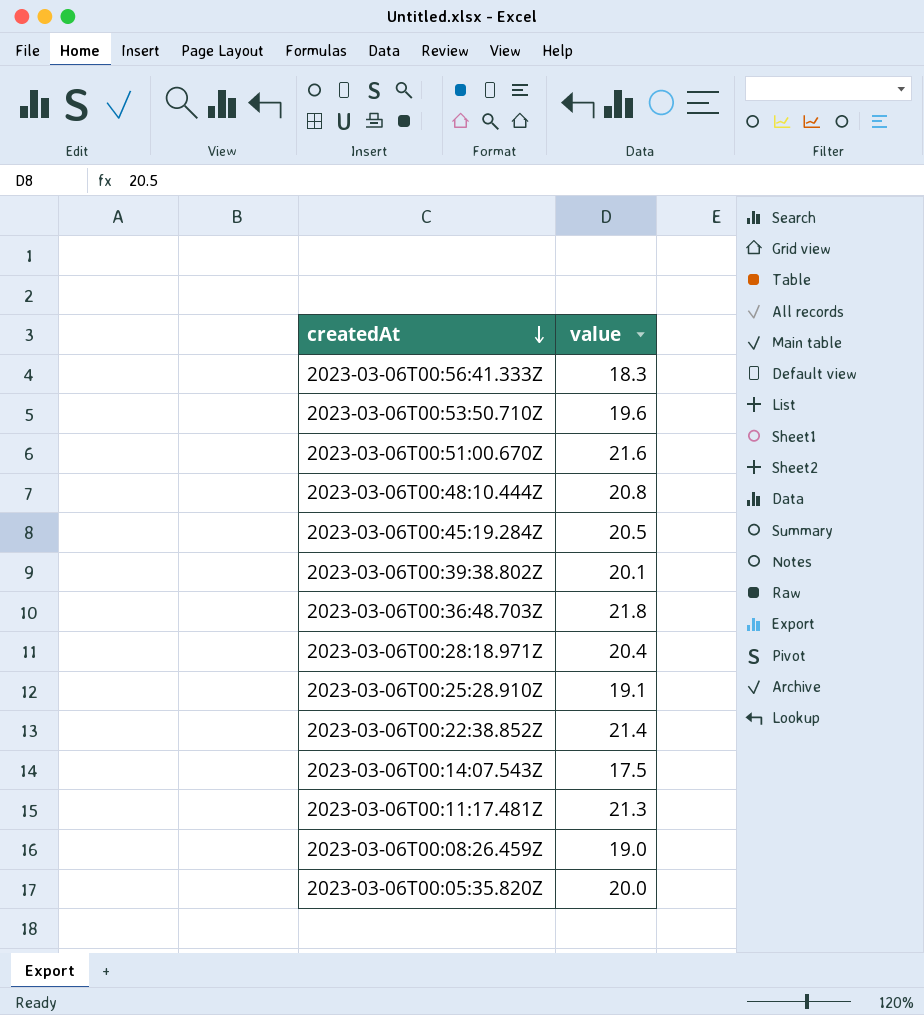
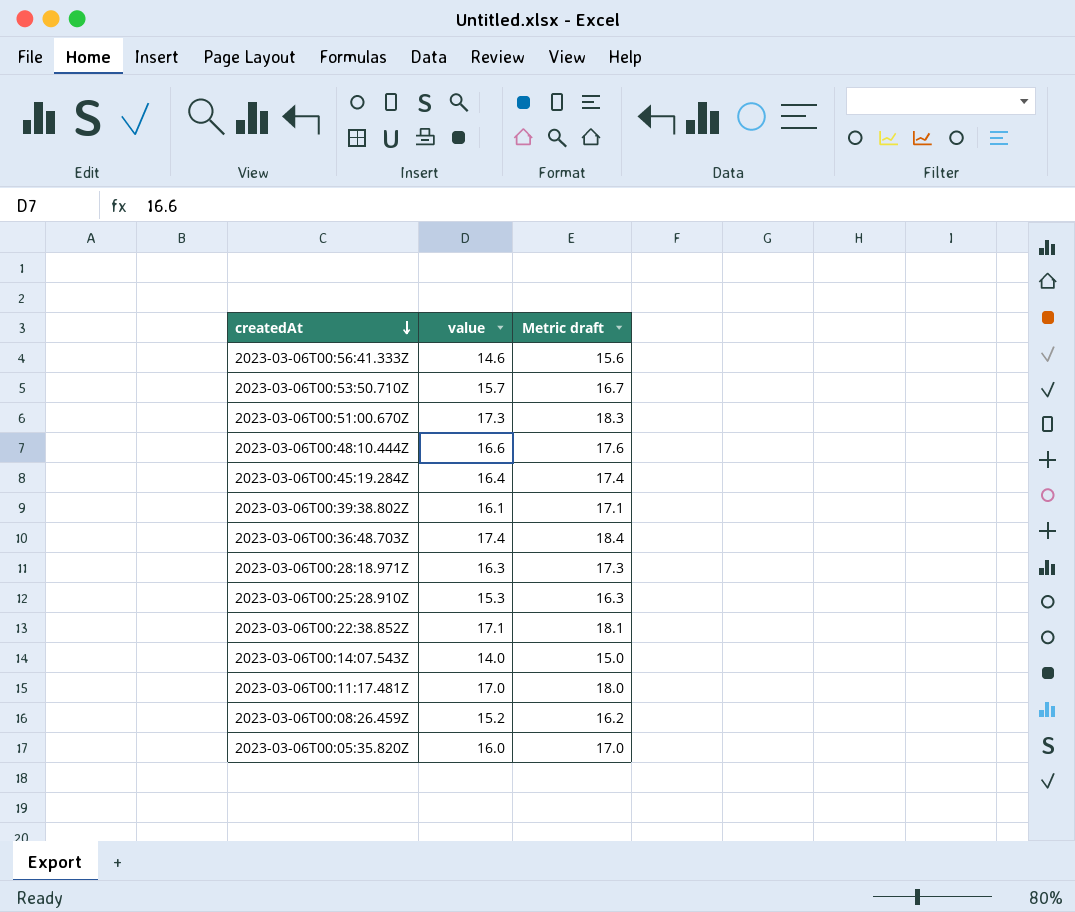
column Metric draft | formula: none -> [value] + 1
2023-03-06T00:56:41.333Z | value: 18.3 -> 14.6
2023-03-06T00:53:50.710Z | value: 19.6 -> 15.7
2023-03-06T00:51:00.670Z | value: 21.6 -> 17.3
2023-03-06T00:48:10.444Z | value: 20.8 -> 16.6
2023-03-06T00:45:19.284Z | value: 20.5 -> 16.4
2023-03-06T00:39:38.802Z | value: 20.1 -> 16.1
2023-03-06T00:36:48.703Z | value: 21.8 -> 17.4
2023-03-06T00:28:18.971Z | value: 20.4 -> 16.3
2023-03-06T00:25:28.910Z | value: 19.1 -> 15.3
2023-03-06T00:22:38.852Z | value: 21.4 -> 17.1
2023-03-06T00:14:07.543Z | value: 17.5 -> 14.0
2023-03-06T00:11:17.481Z | value: 21.3 -> 17.0
2023-03-06T00:08:26.459Z | value: 19.0 -> 15.2
2023-03-06T00:05:35.820Z | value: 20.0 -> 16.0

